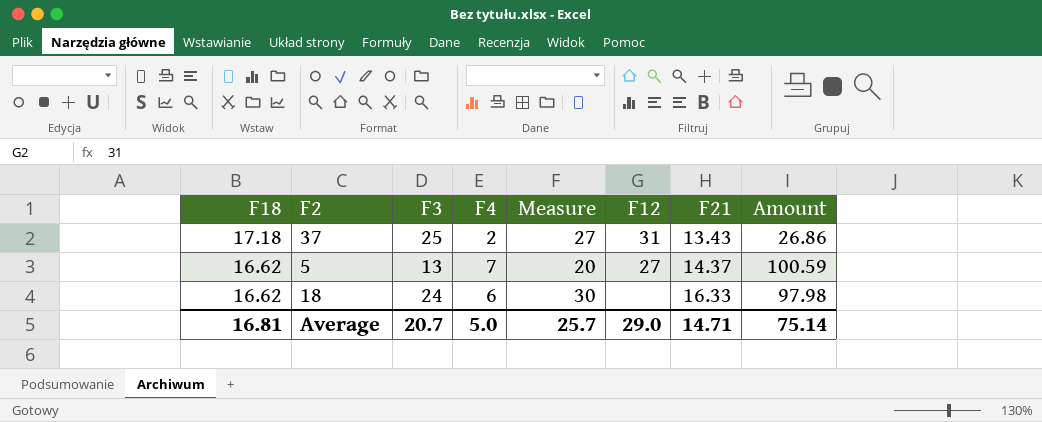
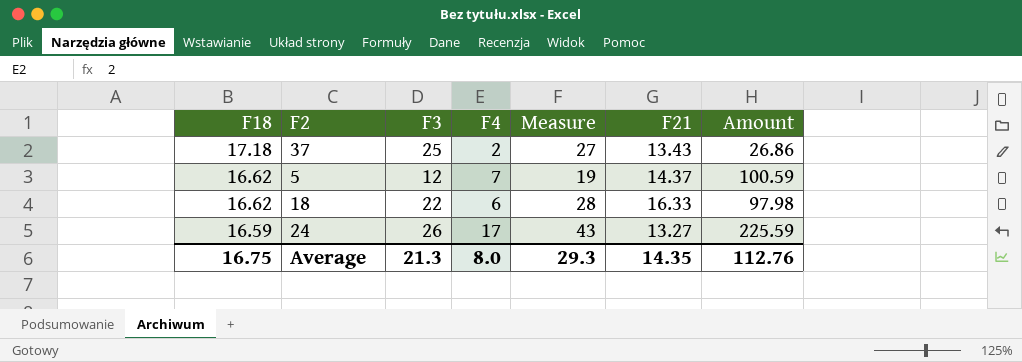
column F12 | position: 6 -> none
5 | F3: 13 -> 12
5 | Measure: 20 -> 19
18 | F3: 24 -> 22
18 | Measure: 30 -> 28
row 24: none -> 16.59 | 26 | 17 | 43 | 13.27 | 225.59
Average | F18: 16.81 -> 16.75
Average | F3: 20.7 -> 21.3
Average | F4: 5.0 -> 8.0
Average | Measure: 25.7 -> 29.3
Average | F21: 14.71 -> 14.35
Average | Amount: 75.14 -> 112.76

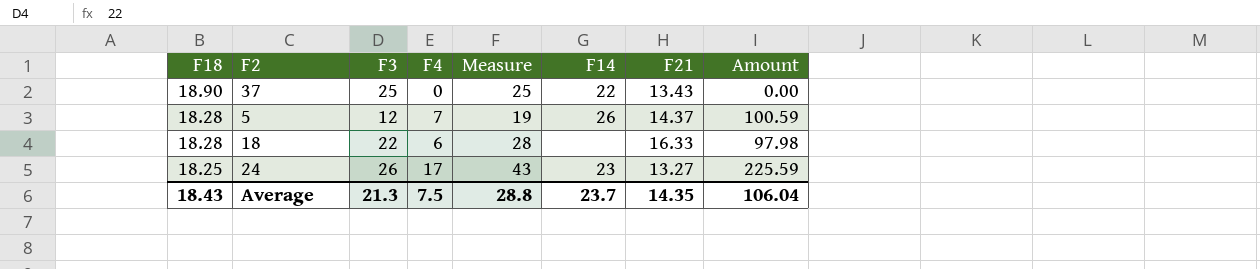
column F14 | position: none -> 6
37 | F18: 17.18 -> 18.90
37 | F4: 2 -> 0
37 | Measure: 27 -> 25
37 | Amount: 26.86 -> 0.00
5 | F18: 16.62 -> 18.28
18 | F18: 16.62 -> 18.28
24 | F18: 16.59 -> 18.25
Average | F18: 16.75 -> 18.43
Average | F4: 8.0 -> 7.5
Average | Measure: 29.3 -> 28.8
Average | Amount: 112.76 -> 106.04

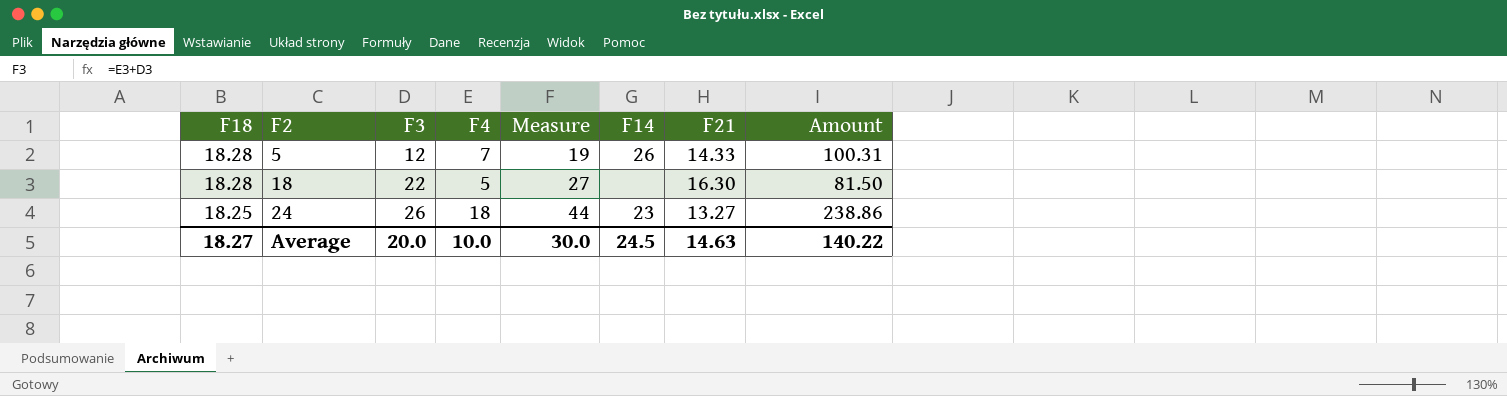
row 37: 18.90 | 25 | 0 | 25 | 22 | 13.43 | 0.00 -> none
5 | F21: 14.37 -> 14.33
5 | Amount: 100.59 -> 100.31
18 | F4: 6 -> 5
18 | Measure: 28 -> 27
18 | F21: 16.33 -> 16.30
18 | Amount: 97.98 -> 81.50
24 | F4: 17 -> 18
24 | Measure: 43 -> 44
24 | Amount: 225.59 -> 238.86
Average | F18: 18.43 -> 18.27
Average | F3: 21.3 -> 20.0
Average | F4: 7.5 -> 10.0
Average | Measure: 28.8 -> 30.0
Average | F14: 23.7 -> 24.5
Average | F21: 14.35 -> 14.63
Average | Amount: 106.04 -> 140.22

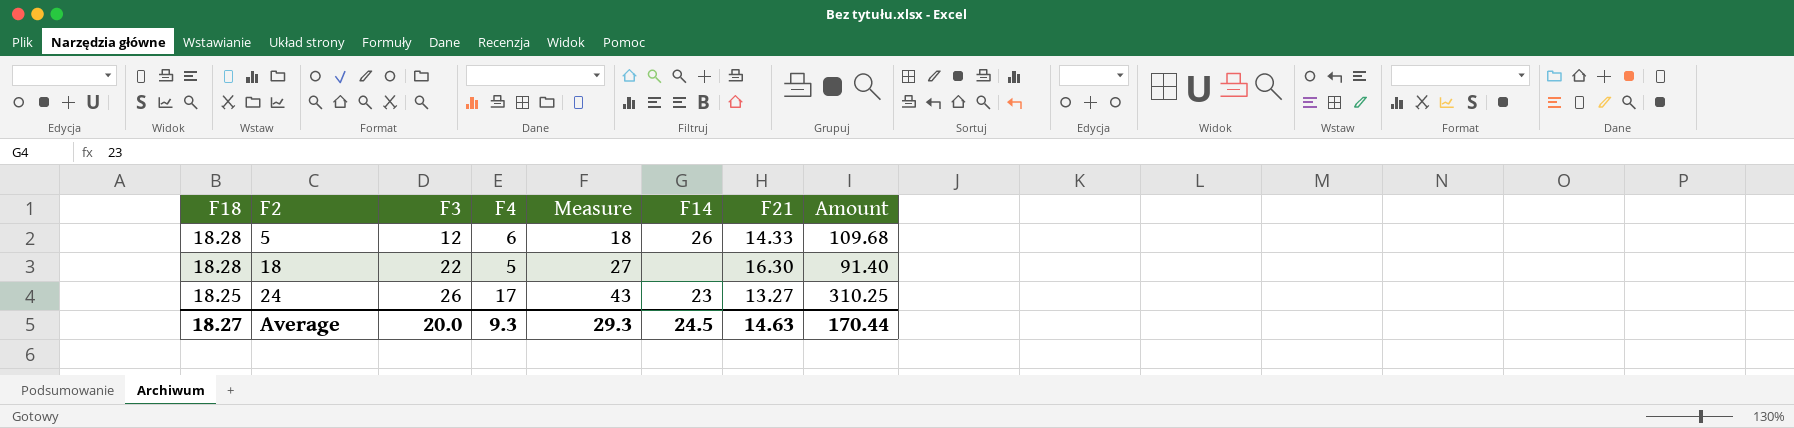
column Amount | formula: [F4] * [F21] -> [F18] * [F4]
5 | F4: 7 -> 6
5 | Measure: 19 -> 18
24 | F4: 18 -> 17
24 | Measure: 44 -> 43
Average | F4: 10.0 -> 9.3
Average | Measure: 30.0 -> 29.3
Average | Amount: 140.22 -> 170.44

